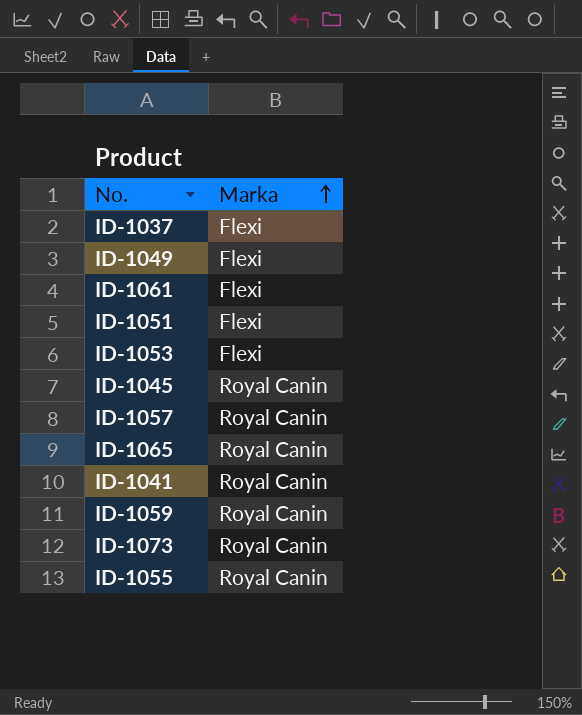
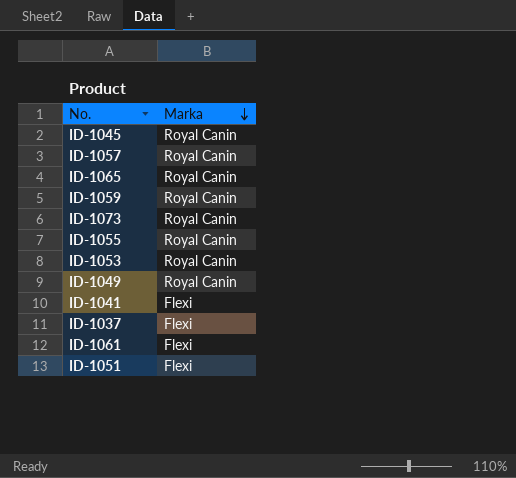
row order: Marka ascending -> Marka descending
ID-1053 | Marka: Flexi -> Royal Canin
ID-1049 | Marka: Flexi -> Royal Canin
ID-1041 | Marka: Royal Canin -> Flexi

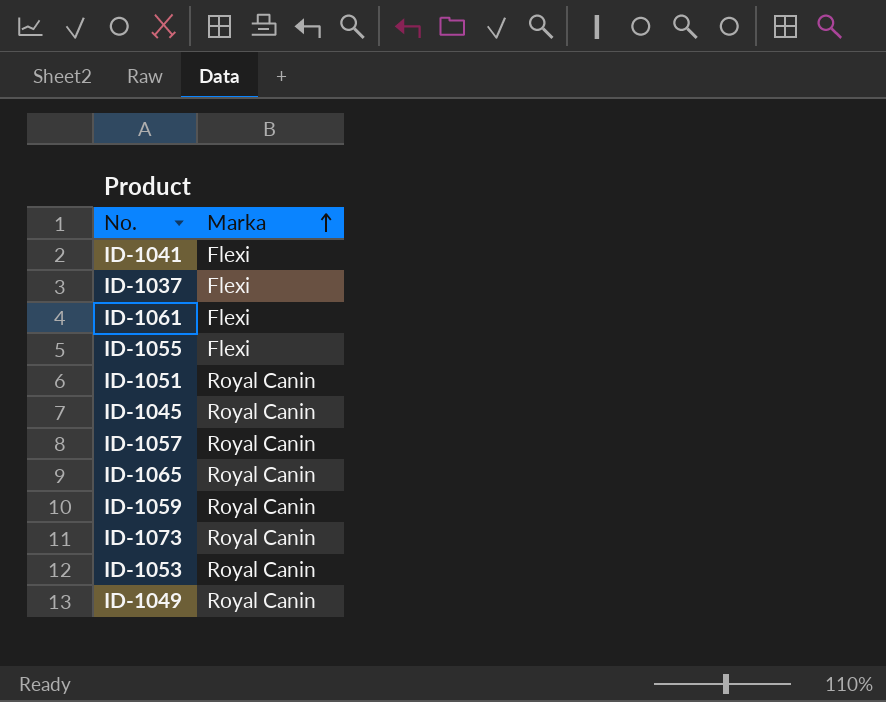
row order: Marka descending -> Marka ascending
ID-1055 | Marka: Royal Canin -> Flexi
ID-1051 | Marka: Flexi -> Royal Canin

